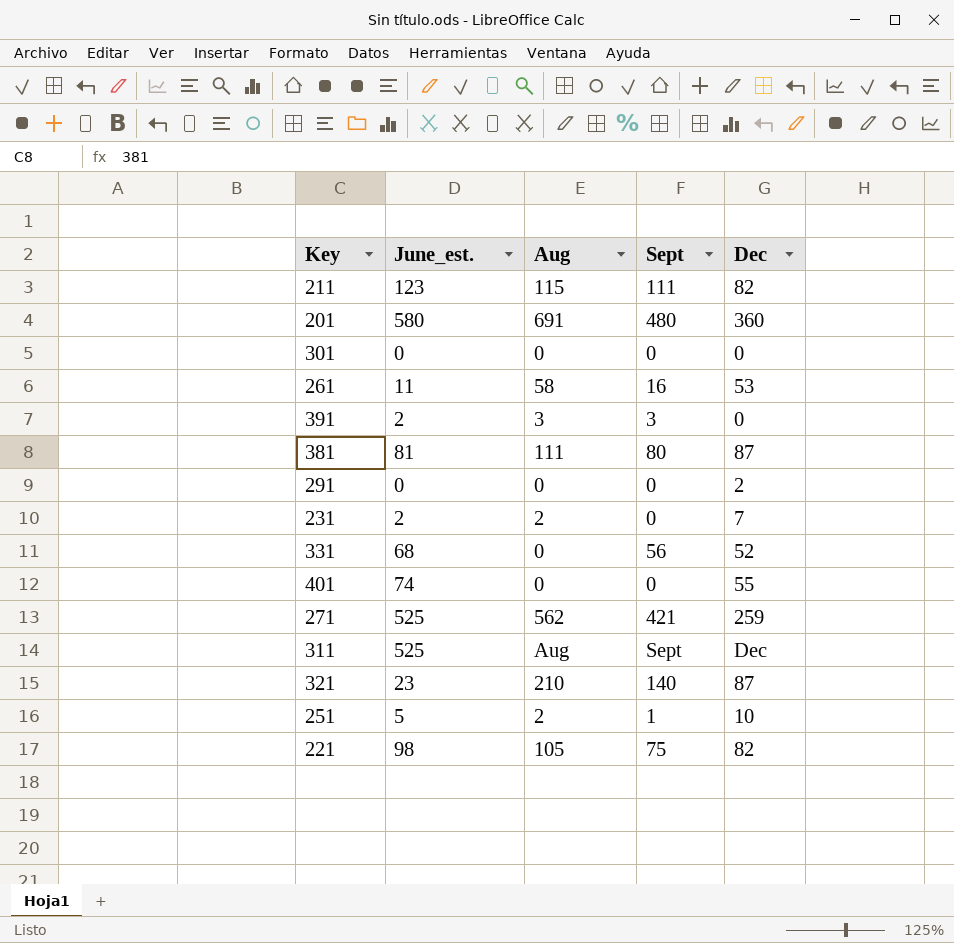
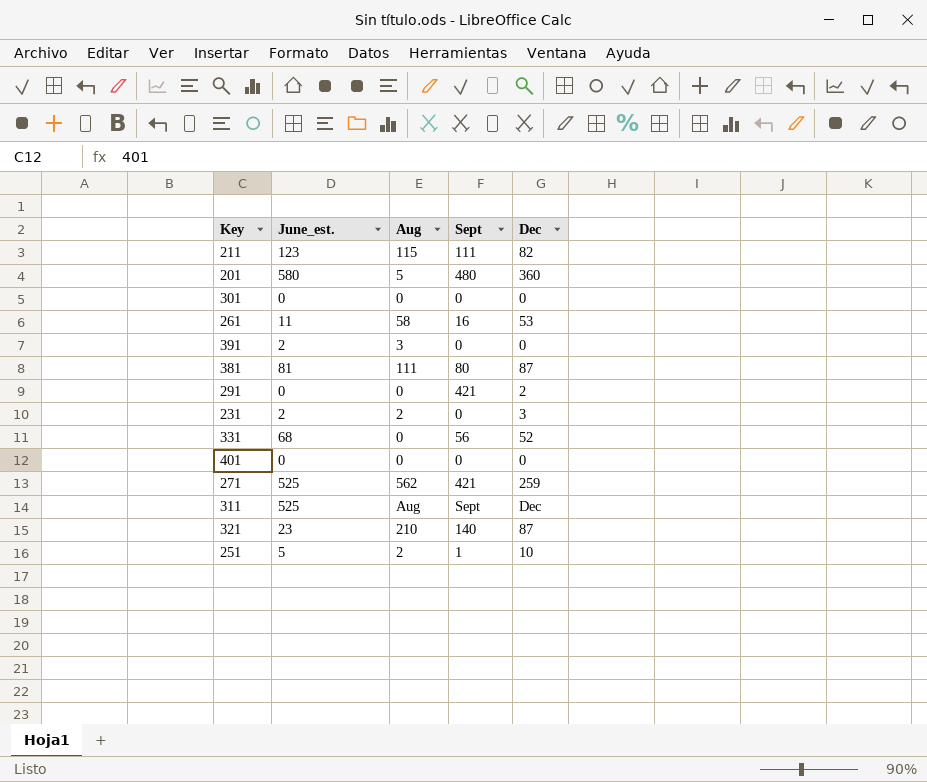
row 221: 98 | 105 | 75 | 82 -> none
201 | Aug: 691 -> 5
391 | Sept: 3 -> 0
291 | Sept: 0 -> 421
231 | Dec: 7 -> 3
401 | June_est.: 74 -> 0
401 | Dec: 55 -> 0

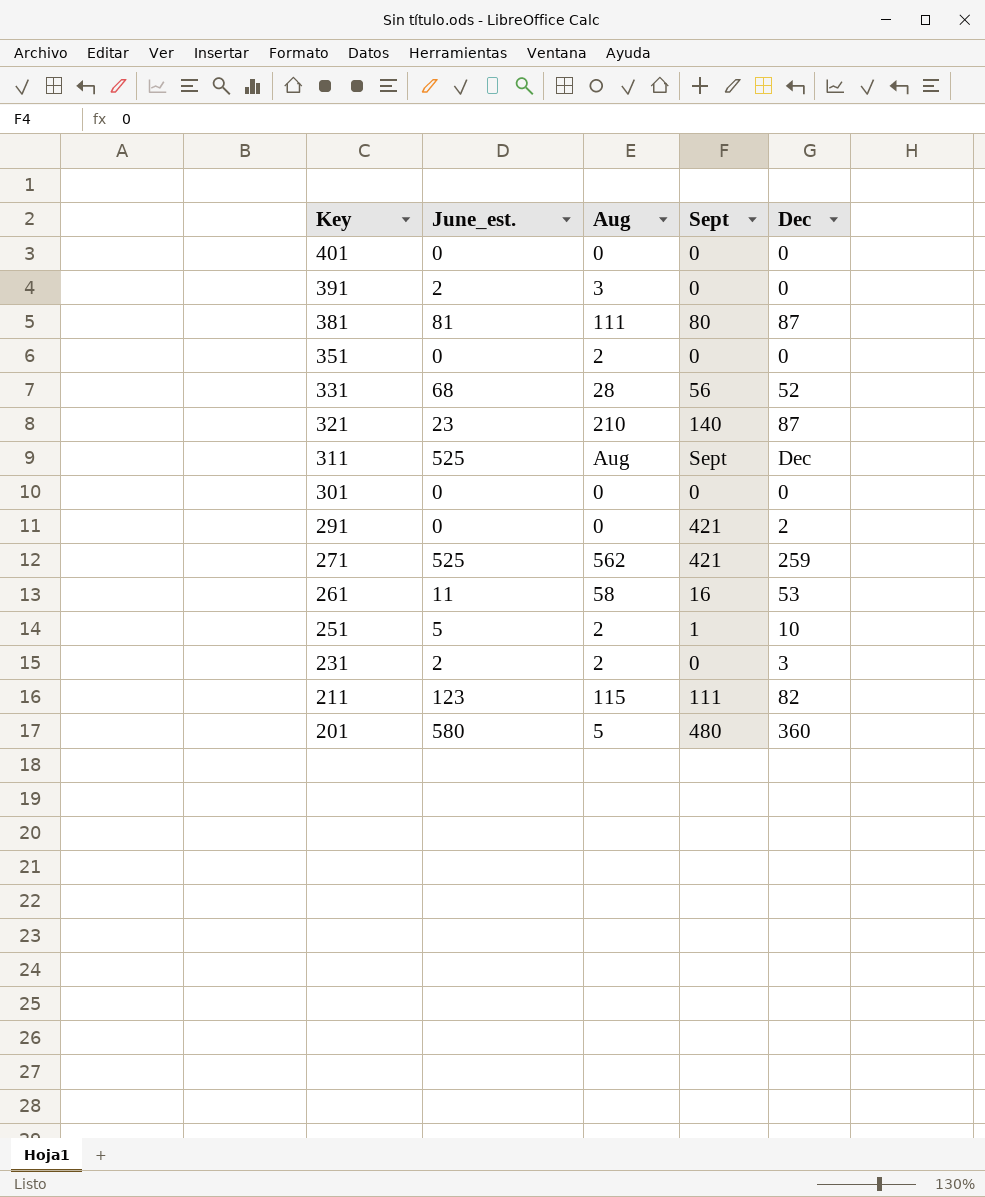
row order: none -> Key descending
row 351: none -> 0 | 2 | 0 | 0
331 | Aug: 0 -> 28

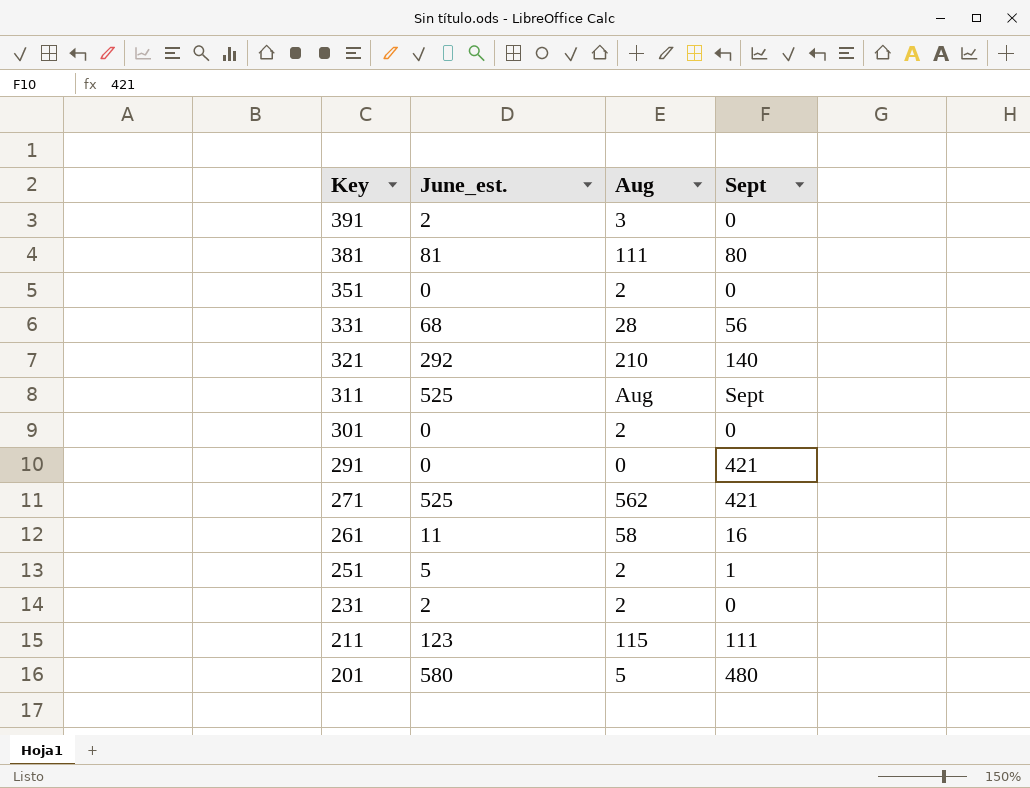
column Dec | position: 5 -> none
row 401: 0 | 0 | 0 | 0 -> none
321 | June_est.: 23 -> 292
301 | Aug: 0 -> 2

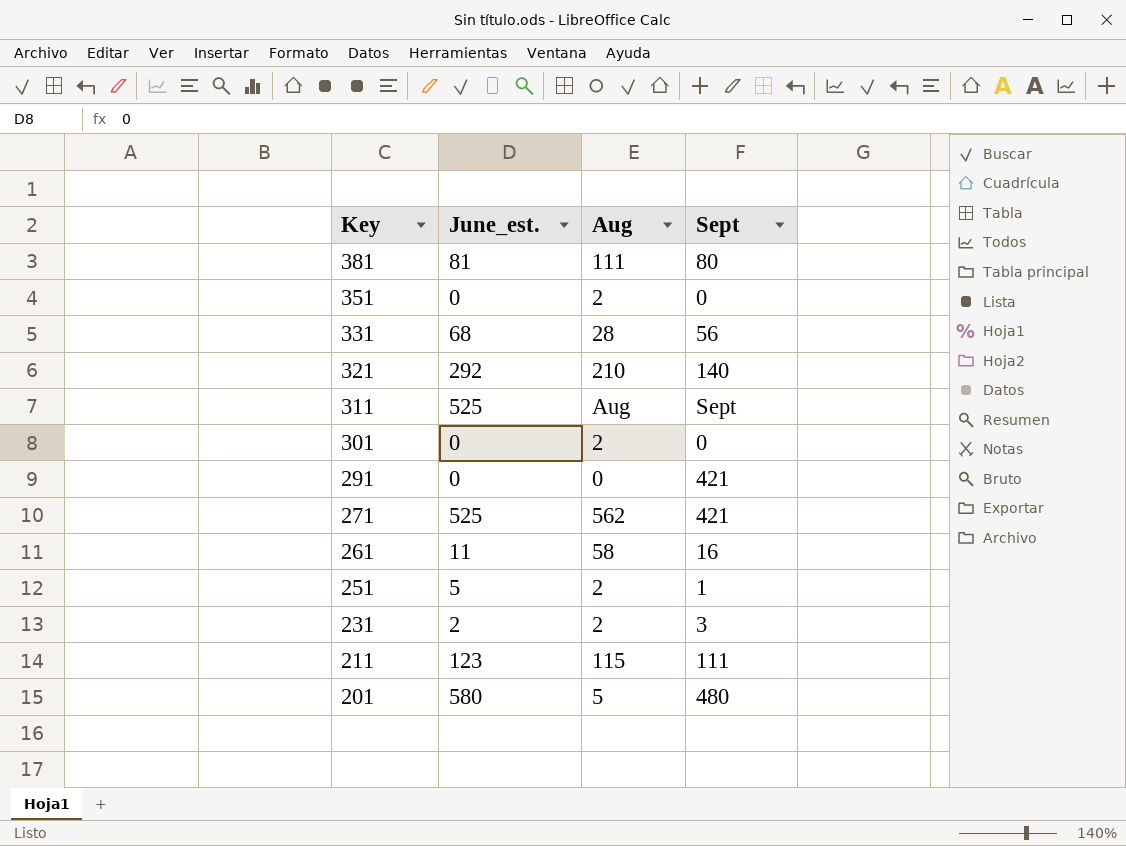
row 391: 2 | 3 | 0 -> none
231 | Sept: 0 -> 3

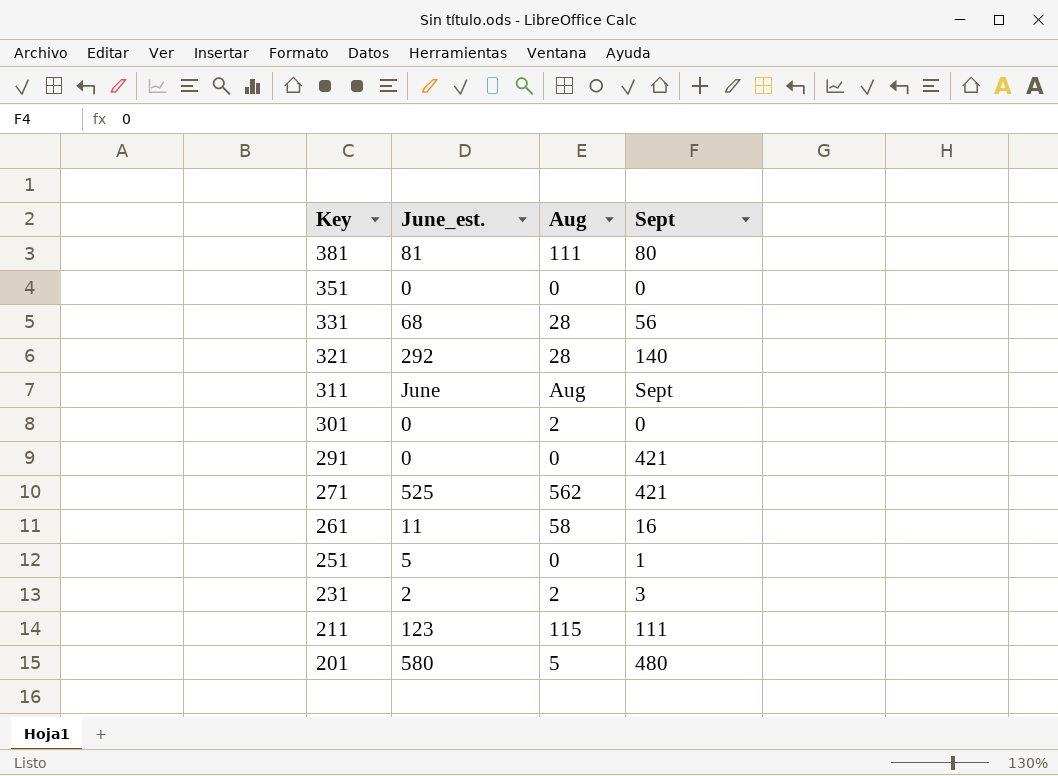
351 | Aug: 2 -> 0
321 | Aug: 210 -> 28
311 | June_est.: 525 -> June
251 | Aug: 2 -> 0

